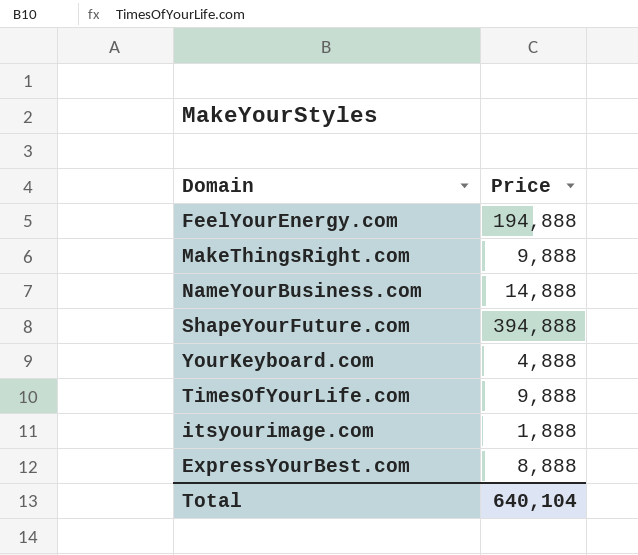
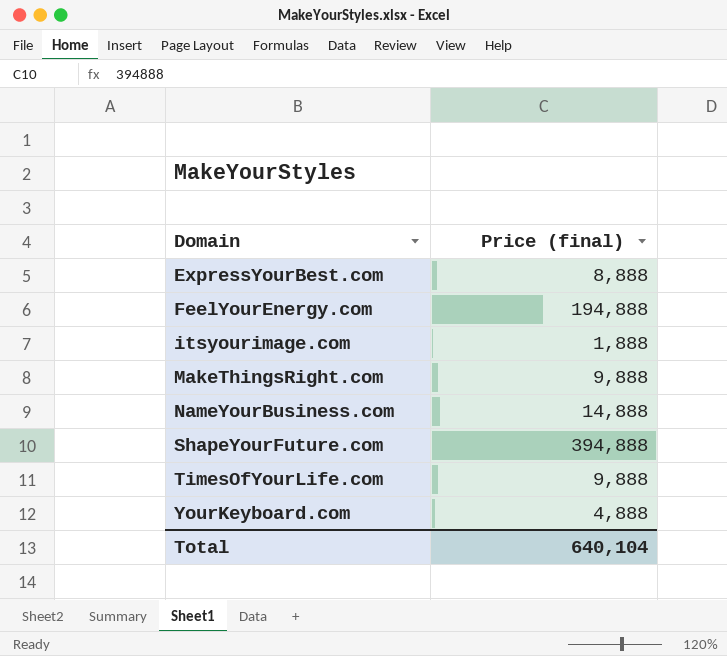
row order: none -> Domain ascending
column name: Price -> Price (final)

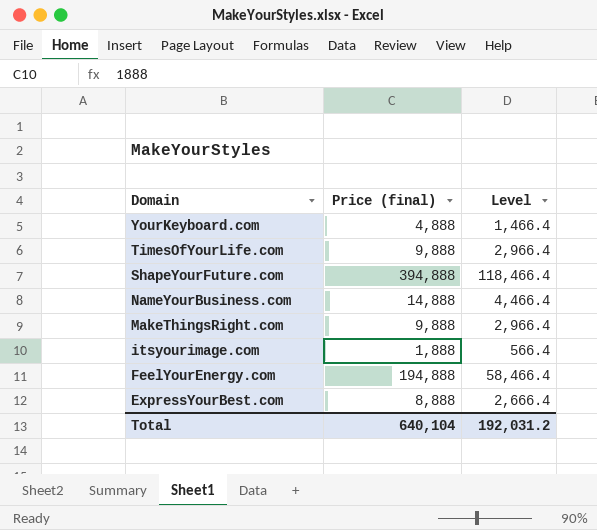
row order: Domain ascending -> Domain descending
column Level | formula: none -> [Price (final)] * 0.3

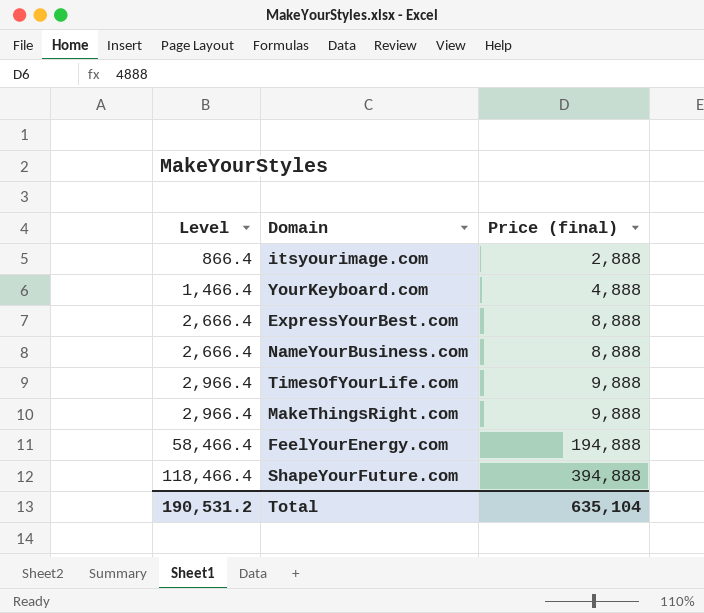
row order: Domain descending -> Level ascending
column Level | position: 3 -> 1
itsyourimage.com | Level: 566.4 -> 866.4
itsyourimage.com | Price (final): 1,888 -> 2,888
NameYourBusiness.com | Level: 4,466.4 -> 2,666.4
NameYourBusiness.com | Price (final): 14,888 -> 8,888
Total | Level: 192,031.2 -> 190,531.2
Total | Price (final): 640,104 -> 635,104

